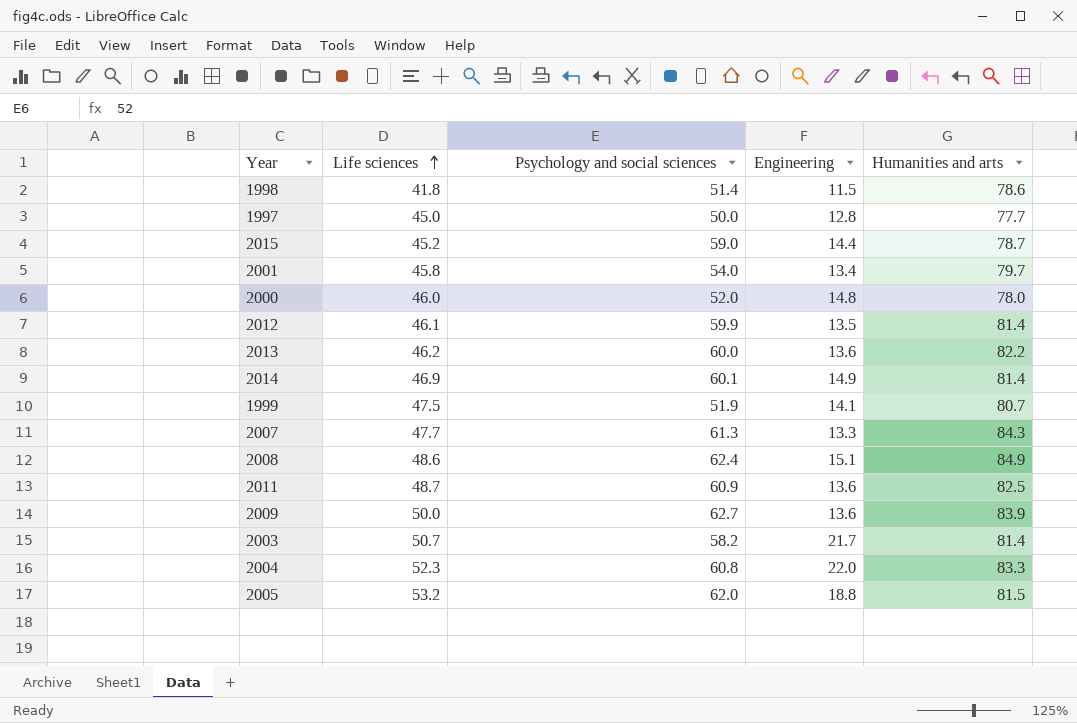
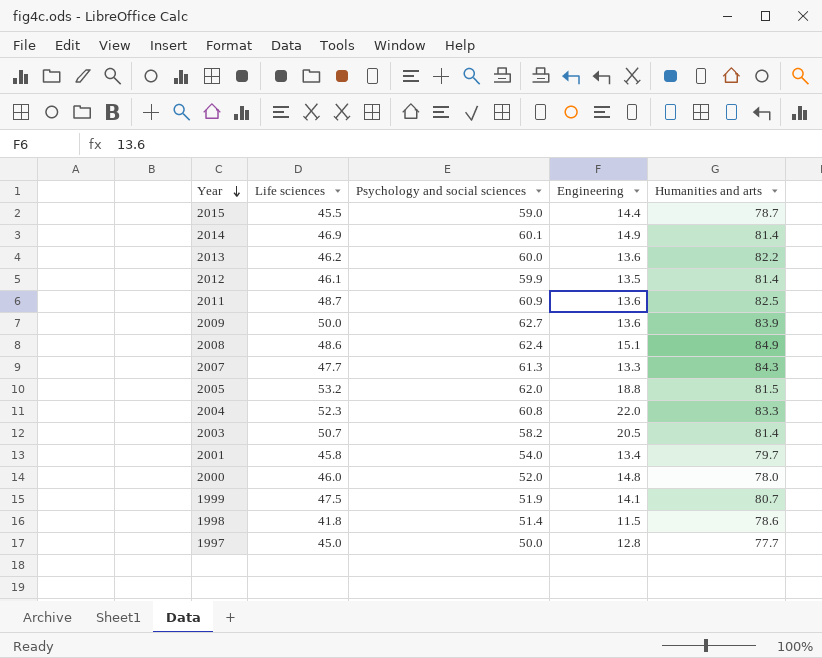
row order: Life sciences ascending -> Year descending
2015 | Life sciences: 45.2 -> 45.5
2003 | Engineering: 21.7 -> 20.5

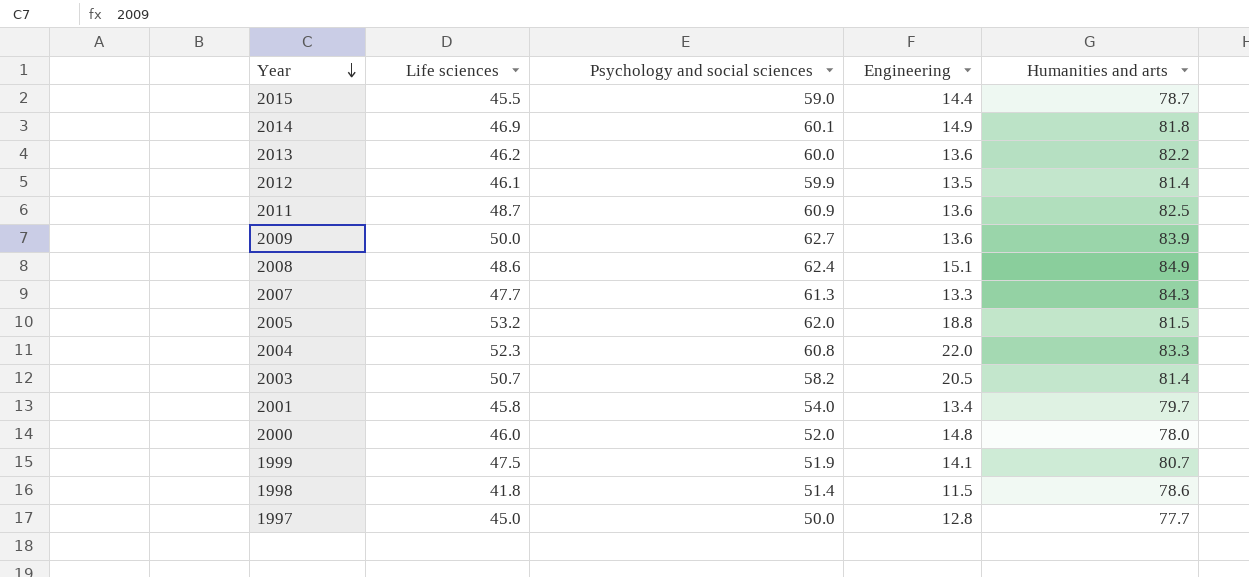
2014 | Humanities and arts: 81.4 -> 81.8

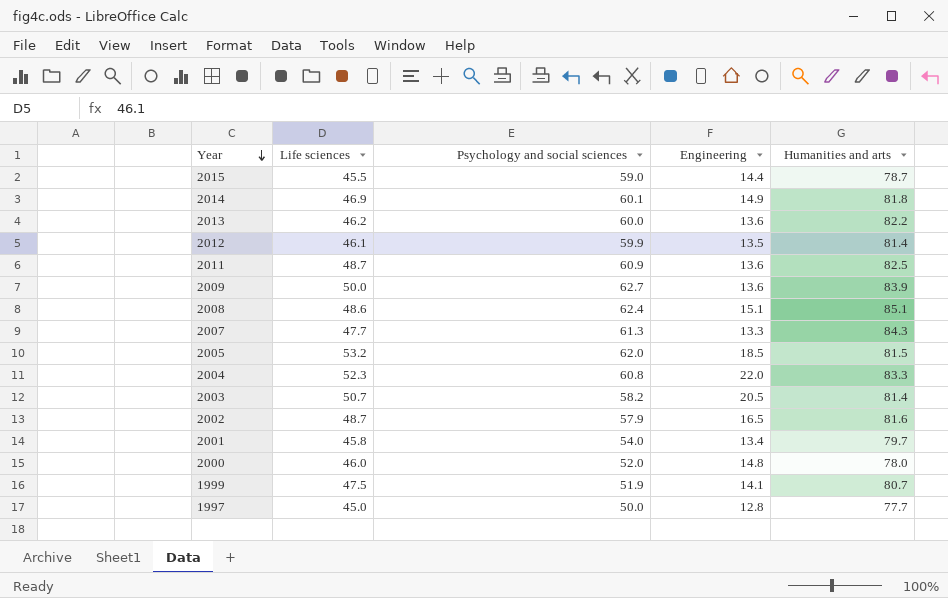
row 1998: 41.8 | 51.4 | 11.5 | 78.6 -> none
2008 | Humanities and arts: 84.9 -> 85.1
2005 | Engineering: 18.8 -> 18.5
row 2002: none -> 48.7 | 57.9 | 16.5 | 81.6

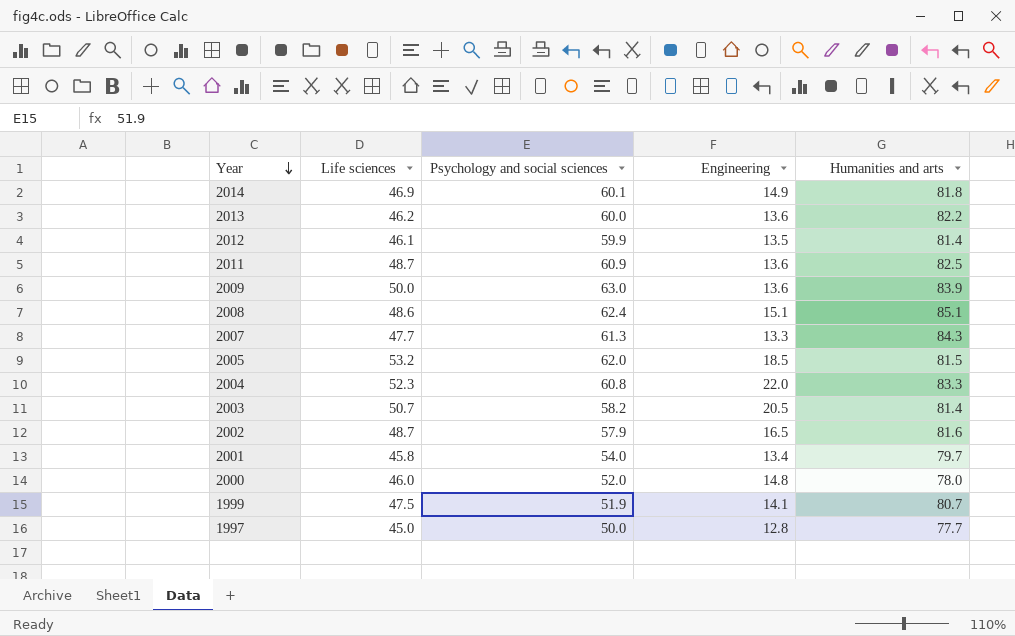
row 2015: 45.5 | 59.0 | 14.4 | 78.7 -> none
2009 | Psychology and social sciences: 62.7 -> 63.0

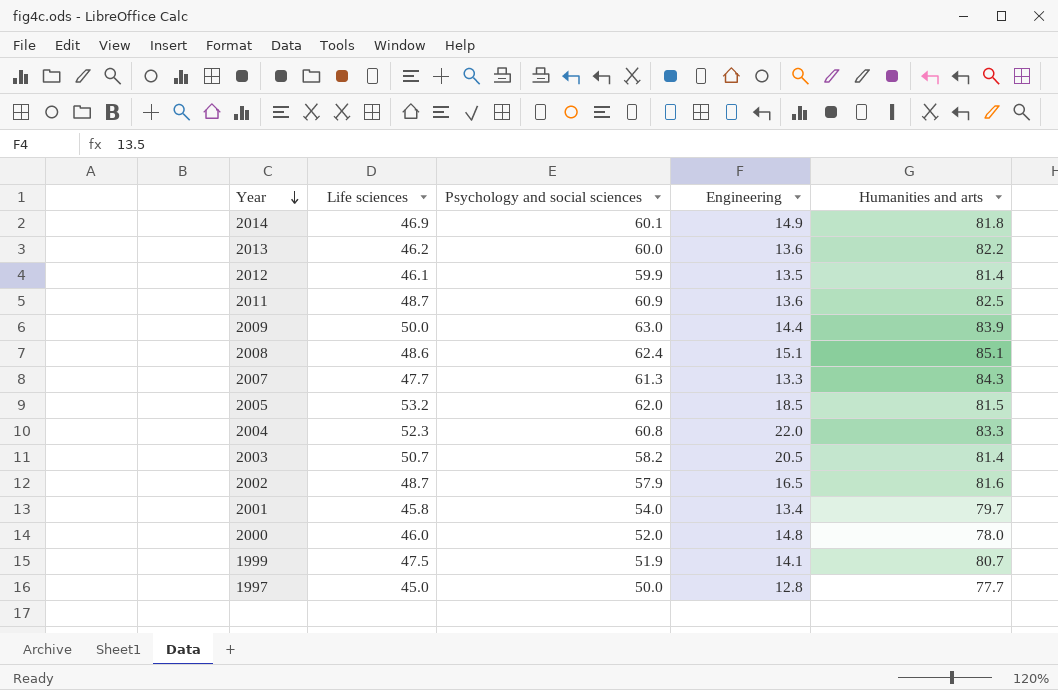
2009 | Engineering: 13.6 -> 14.4

